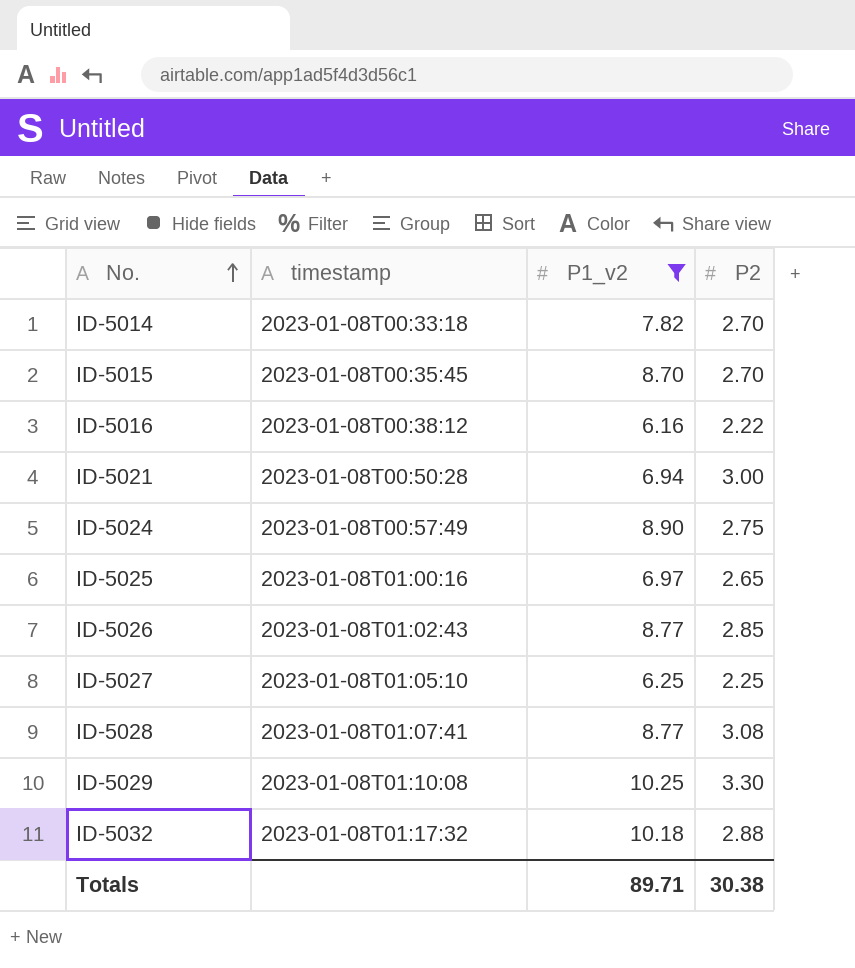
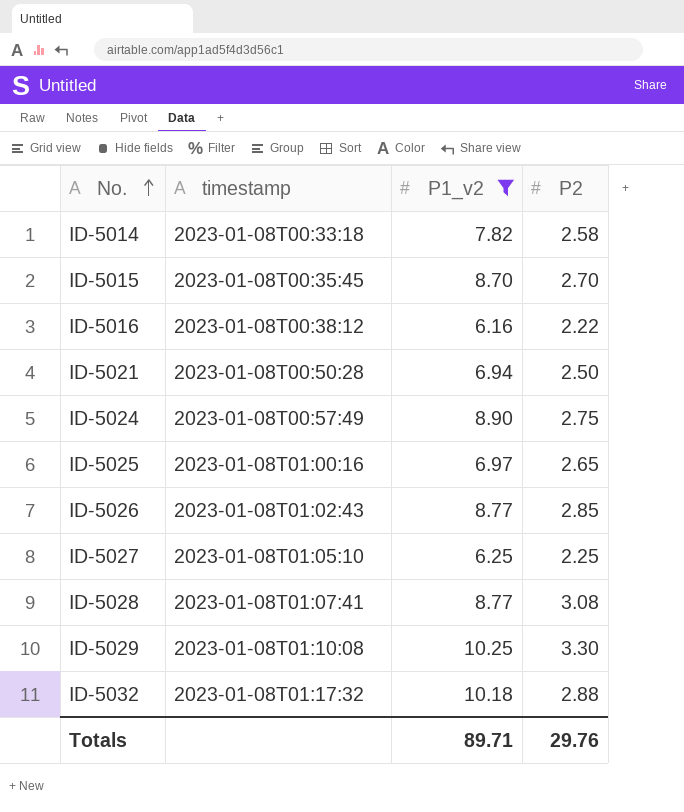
ID-5014 | P2: 2.70 -> 2.58
ID-5021 | P2: 3.00 -> 2.50
Totals | P2: 30.38 -> 29.76

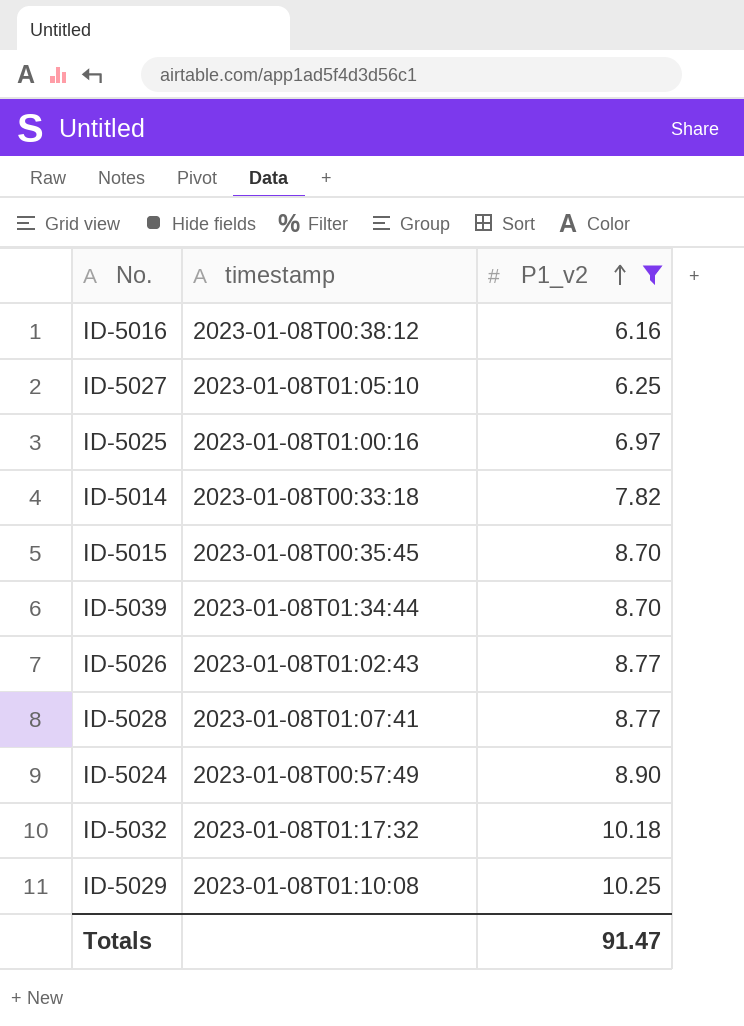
row order: No. ascending -> P1_v2 ascending
column P2 | position: 4 -> none
row ID-5021: 2023-01-08T00:50:28 | 6.94 | 2.50 -> none
row ID-5039: none -> 2023-01-08T01:34:44 | 8.70
Totals | P1_v2: 89.71 -> 91.47

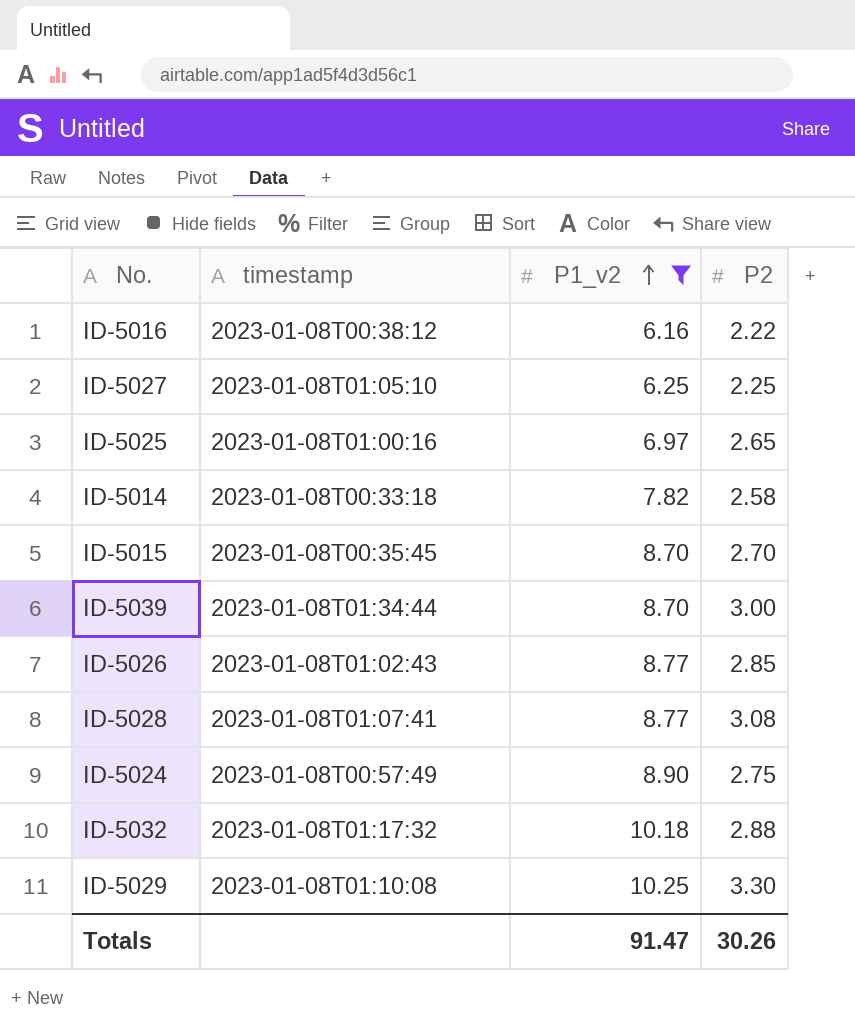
column P2 | position: none -> 4

